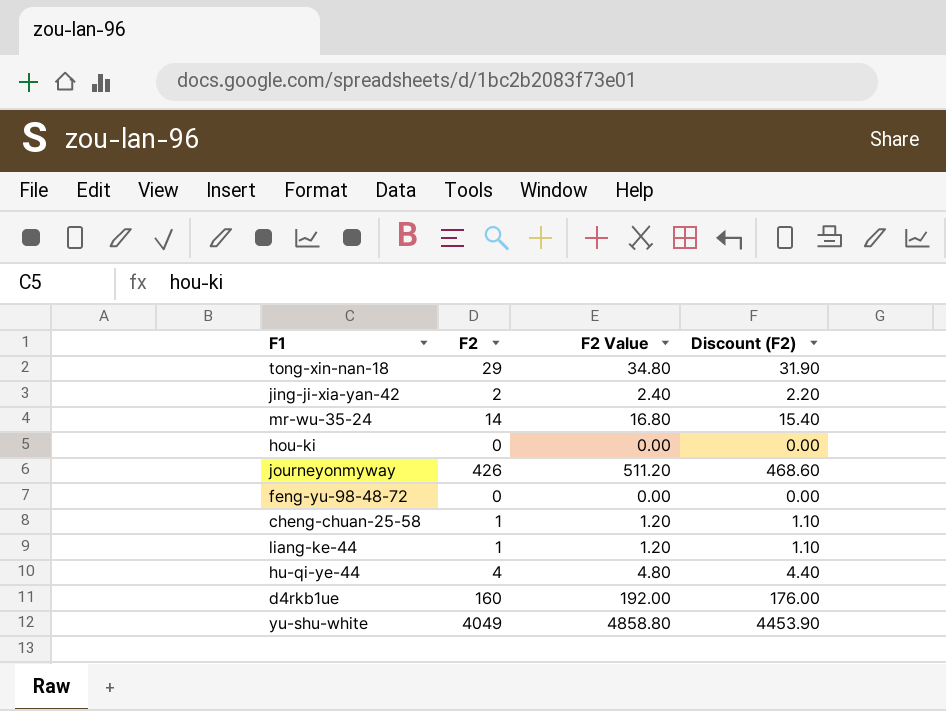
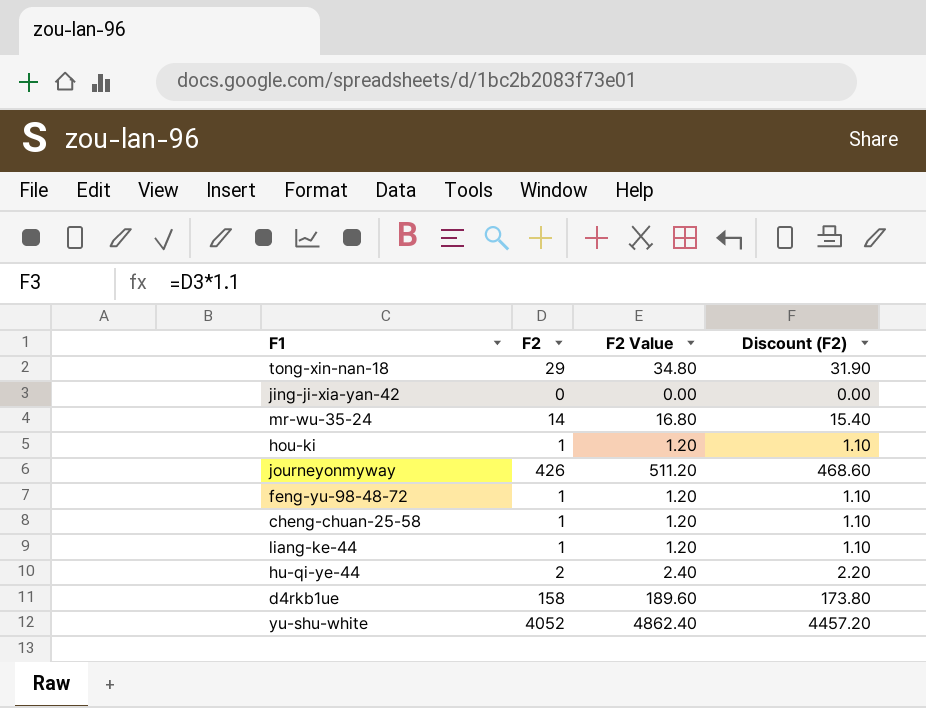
jing-ji-xia-yan-42 | F2: 2 -> 0
jing-ji-xia-yan-42 | F2 Value: 2.40 -> 0.00
jing-ji-xia-yan-42 | Discount (F2): 2.20 -> 0.00
hou-ki | F2: 0 -> 1
hou-ki | F2 Value: 0.00 -> 1.20
hou-ki | Discount (F2): 0.00 -> 1.10
feng-yu-98-48-72 | F2: 0 -> 1
feng-yu-98-48-72 | F2 Value: 0.00 -> 1.20
feng-yu-98-48-72 | Discount (F2): 0.00 -> 1.10
hu-qi-ye-44 | F2: 4 -> 2
hu-qi-ye-44 | F2 Value: 4.80 -> 2.40
hu-qi-ye-44 | Discount (F2): 4.40 -> 2.20
d4rkb1ue | F2: 160 -> 158
d4rkb1ue | F2 Value: 192.00 -> 189.60
d4rkb1ue | Discount (F2): 176.00 -> 173.80
yu-shu-white | F2: 4049 -> 4052
yu-shu-white | F2 Value: 4858.80 -> 4862.40
yu-shu-white | Discount (F2): 4453.90 -> 4457.20

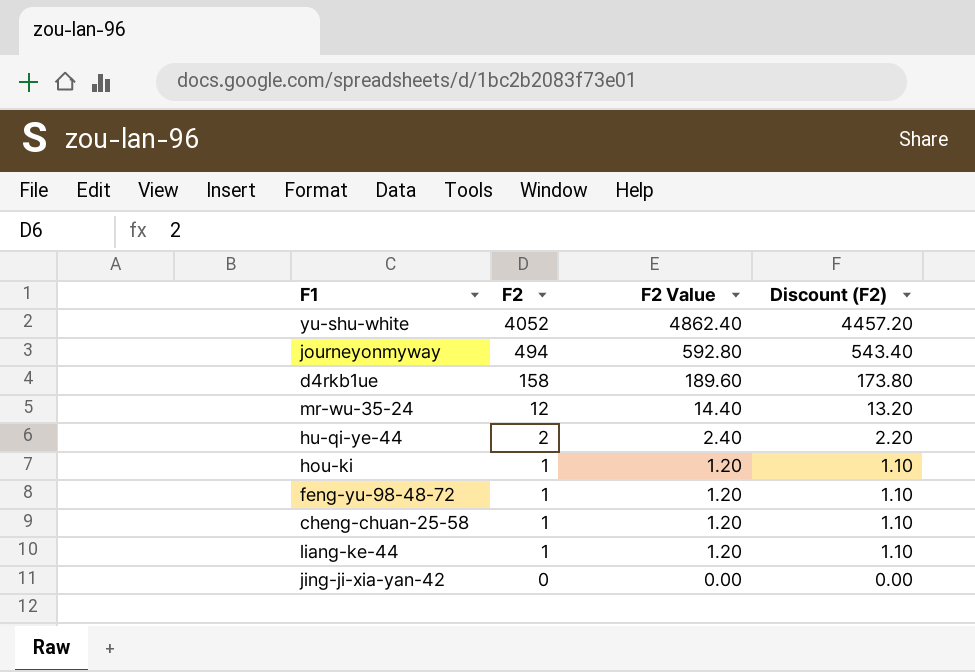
row order: none -> F2 descending
row tong-xin-nan-18: 29 | 34.80 | 31.90 -> none
journeyonmyway | F2: 426 -> 494
journeyonmyway | F2 Value: 511.20 -> 592.80
journeyonmyway | Discount (F2): 468.60 -> 543.40
mr-wu-35-24 | F2: 14 -> 12
mr-wu-35-24 | F2 Value: 16.80 -> 14.40
mr-wu-35-24 | Discount (F2): 15.40 -> 13.20

